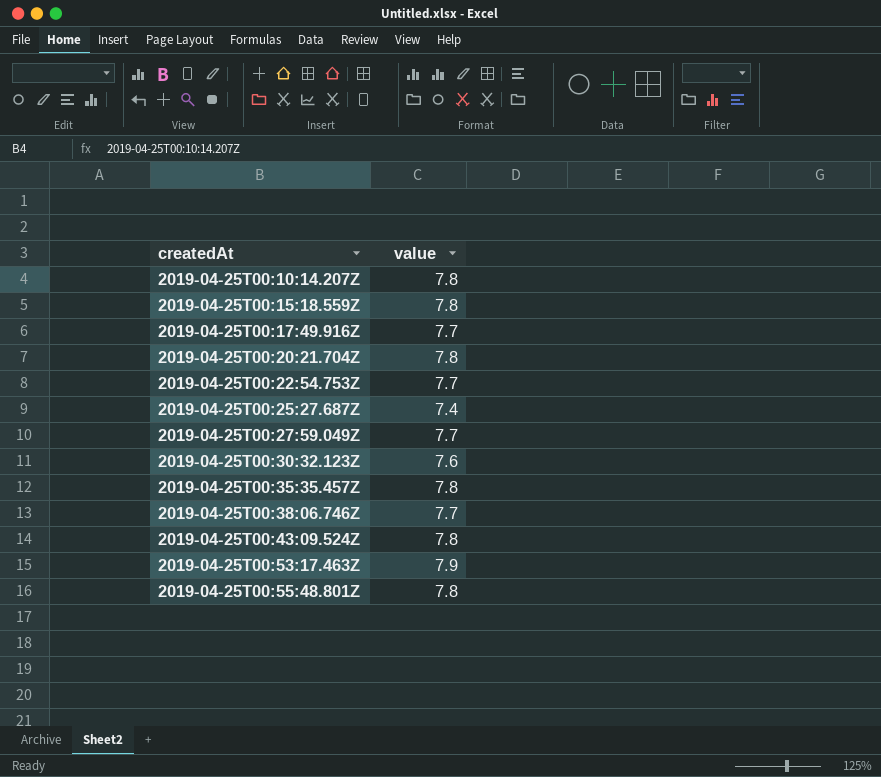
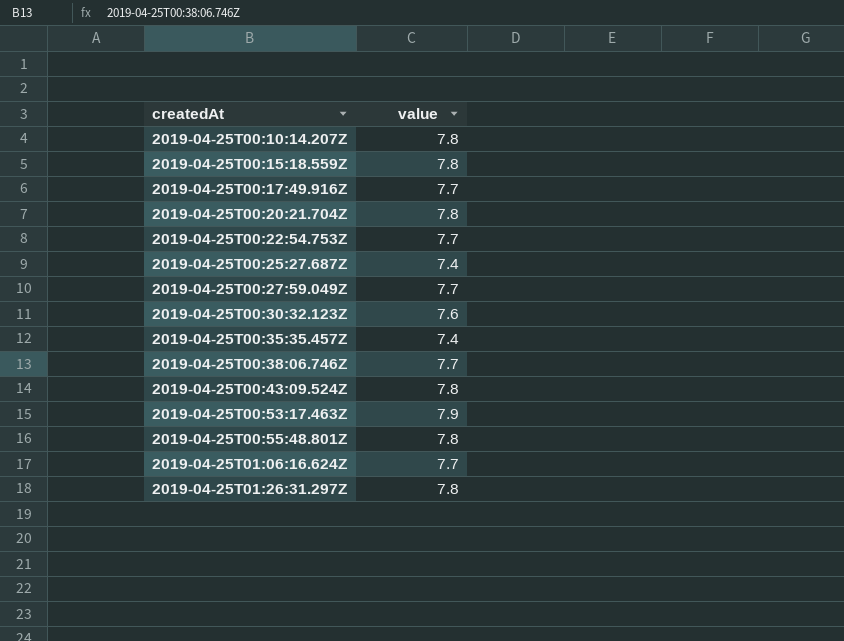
2019-04-25T00:35:35.457Z | value: 7.8 -> 7.4
row 2019-04-25T01:06:16.624Z: none -> 7.7
row 2019-04-25T01:26:31.297Z: none -> 7.8

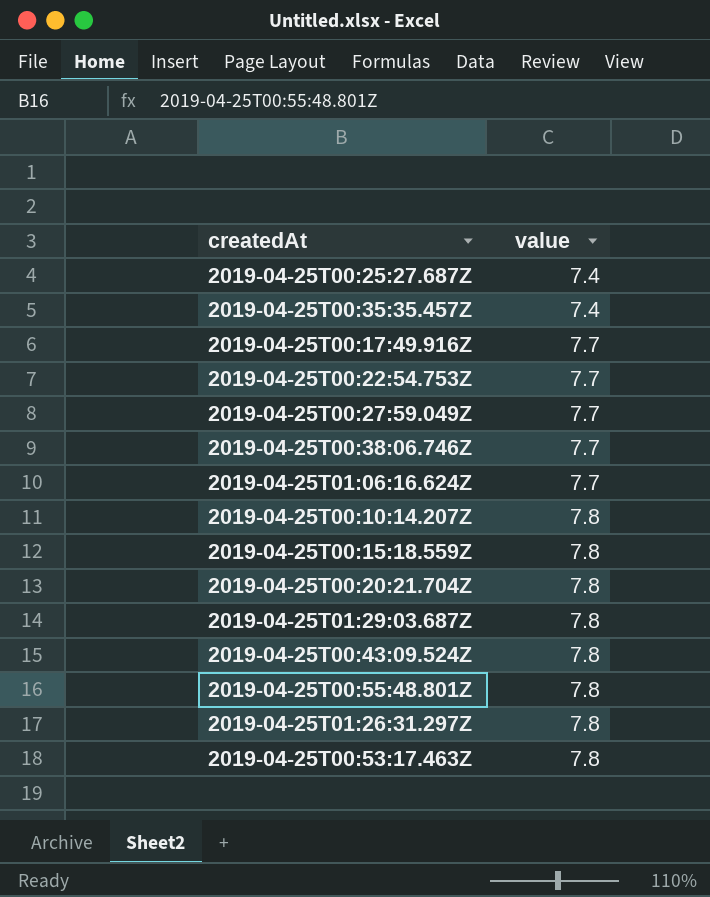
row order: createdAt ascending -> value ascending
row 2019-04-25T00:30:32.123Z: 7.6 -> none
row 2019-04-25T01:29:03.687Z: none -> 7.8
2019-04-25T00:53:17.463Z | value: 7.9 -> 7.8

